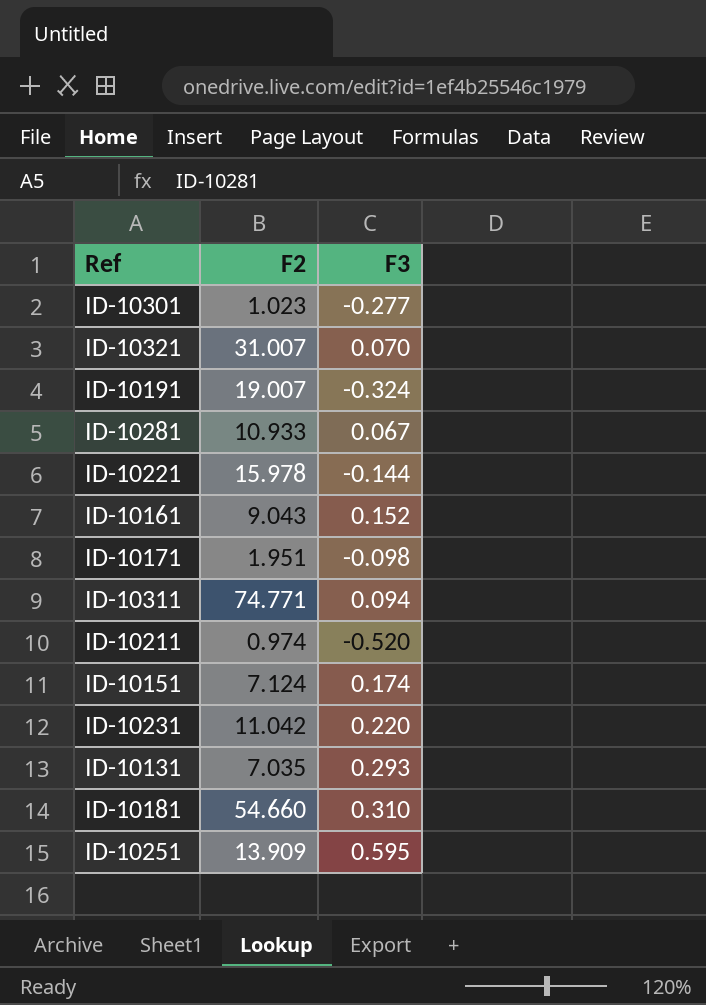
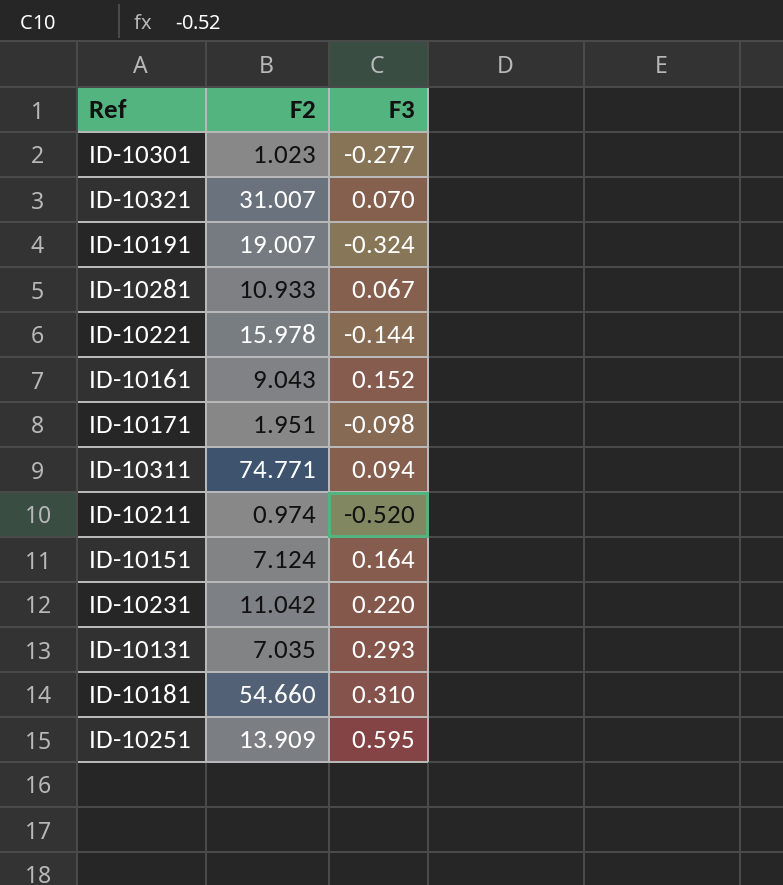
ID-10151 | F3: 0.174 -> 0.164

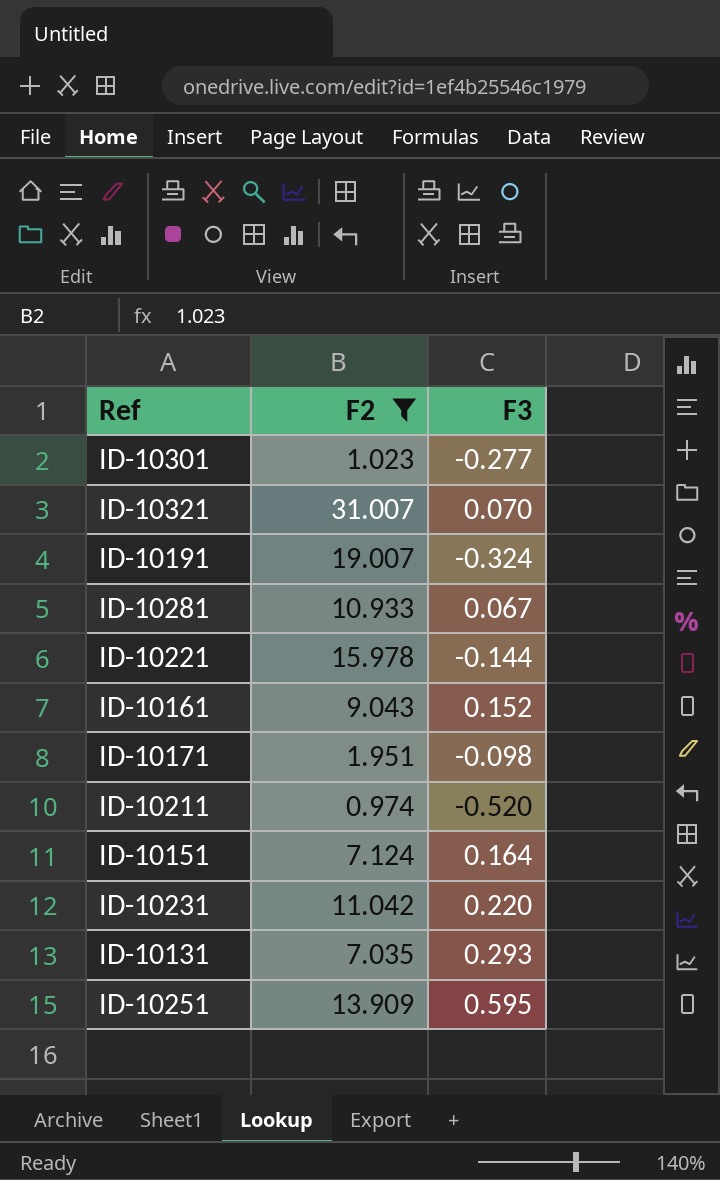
filter: none -> F2 <= 31.007

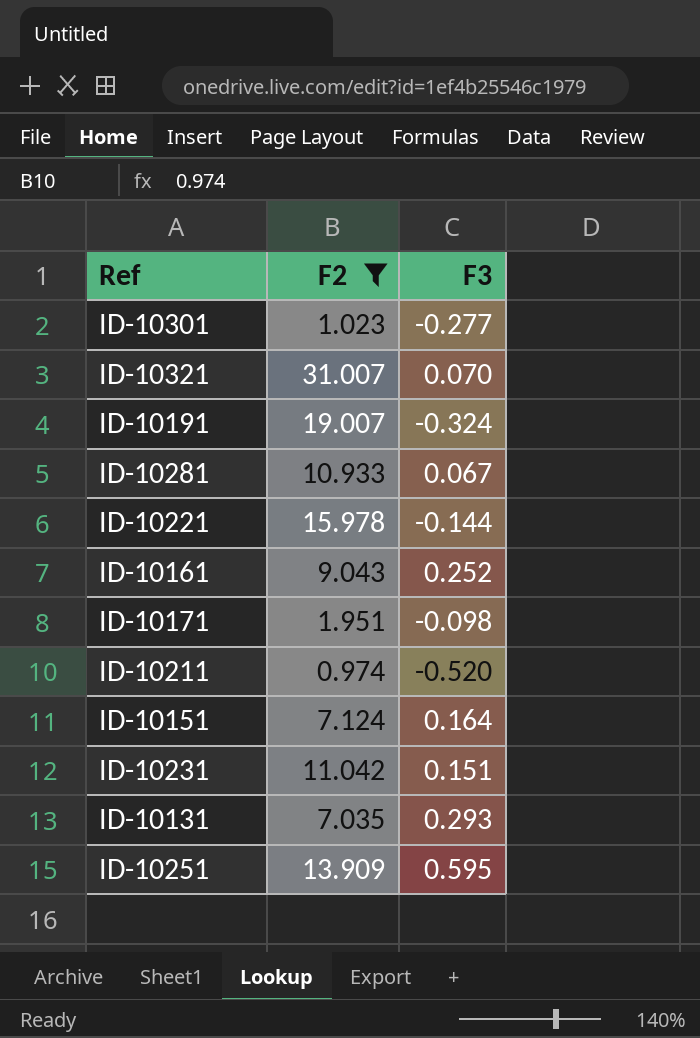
ID-10161 | F3: 0.152 -> 0.252
ID-10231 | F3: 0.220 -> 0.151

